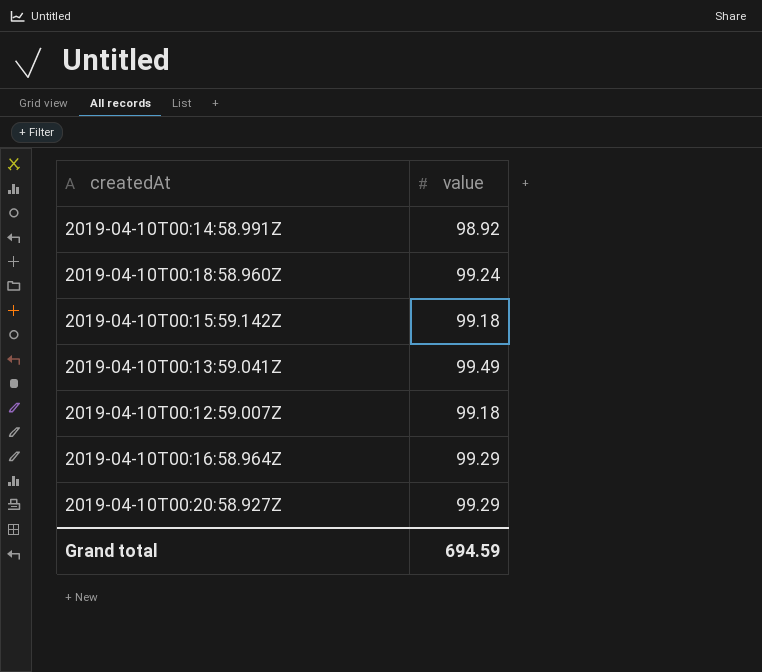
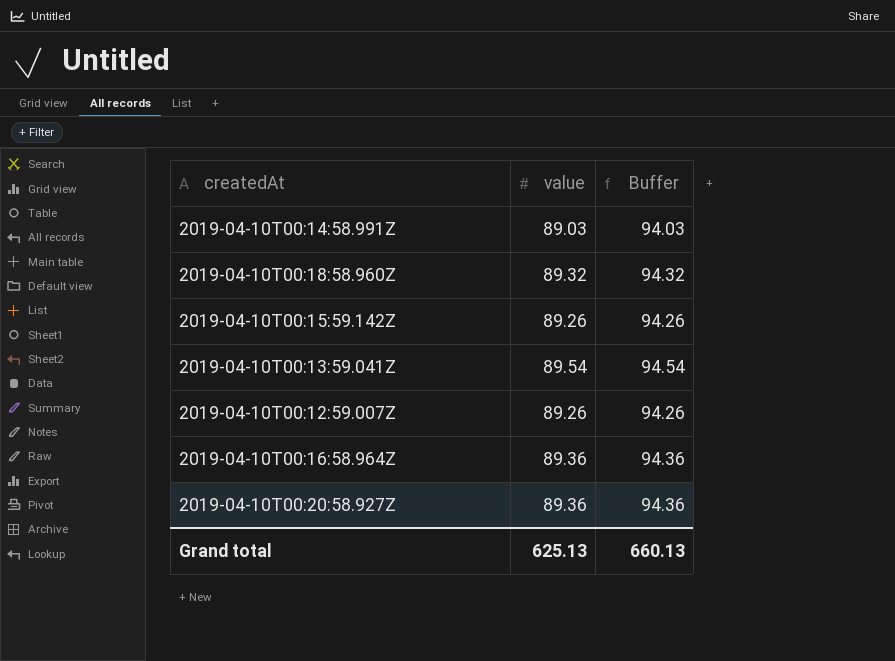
column Buffer | formula: none -> [value] + 5
2019-04-10T00:14:58.991Z | value: 98.92 -> 89.03
2019-04-10T00:18:58.960Z | value: 99.24 -> 89.32
2019-04-10T00:15:59.142Z | value: 99.18 -> 89.26
2019-04-10T00:13:59.041Z | value: 99.49 -> 89.54
2019-04-10T00:12:59.007Z | value: 99.18 -> 89.26
2019-04-10T00:16:58.964Z | value: 99.29 -> 89.36
2019-04-10T00:20:58.927Z | value: 99.29 -> 89.36
Grand total | value: 694.59 -> 625.13

